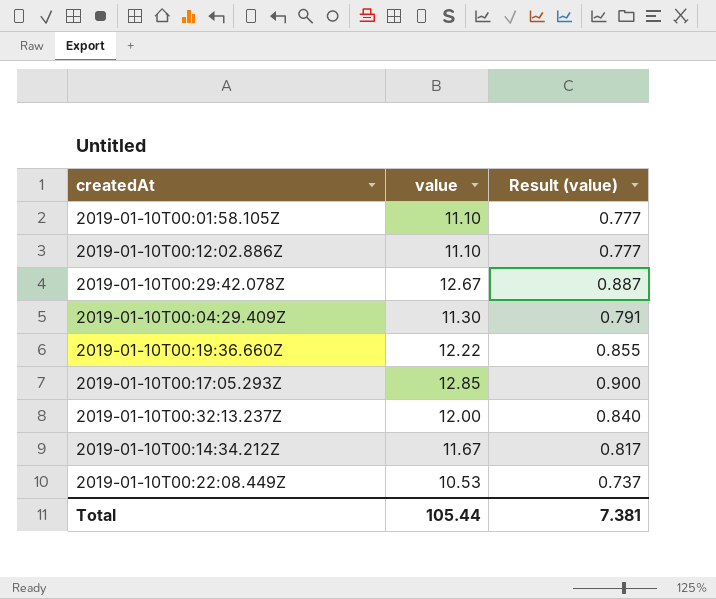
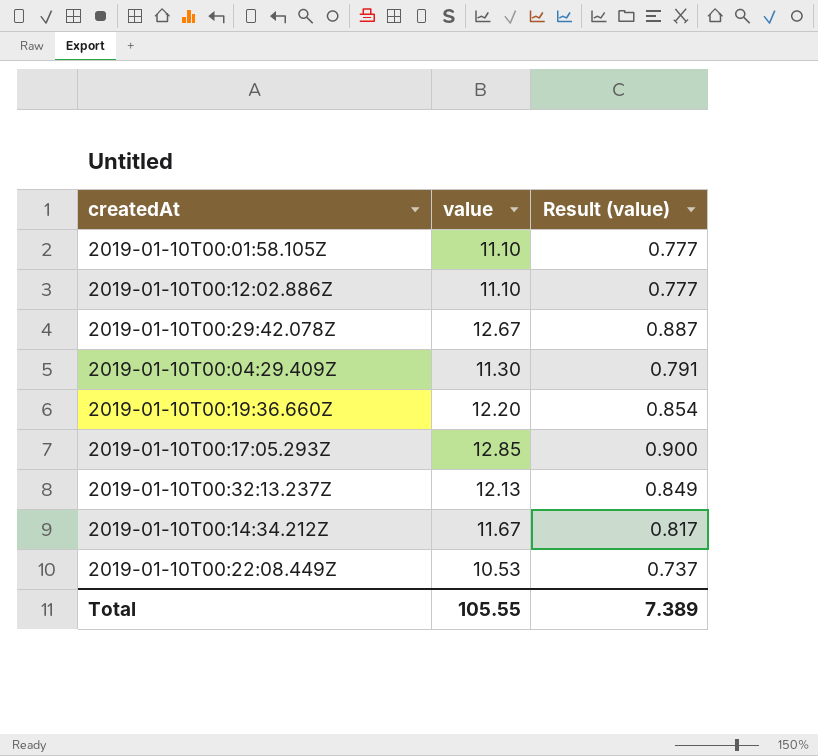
2019-01-10T00:19:36.660Z | value: 12.22 -> 12.20
2019-01-10T00:19:36.660Z | Result (value): 0.855 -> 0.854
2019-01-10T00:32:13.237Z | value: 12.00 -> 12.13
2019-01-10T00:32:13.237Z | Result (value): 0.840 -> 0.849
Total | value: 105.44 -> 105.55
Total | Result (value): 7.381 -> 7.389

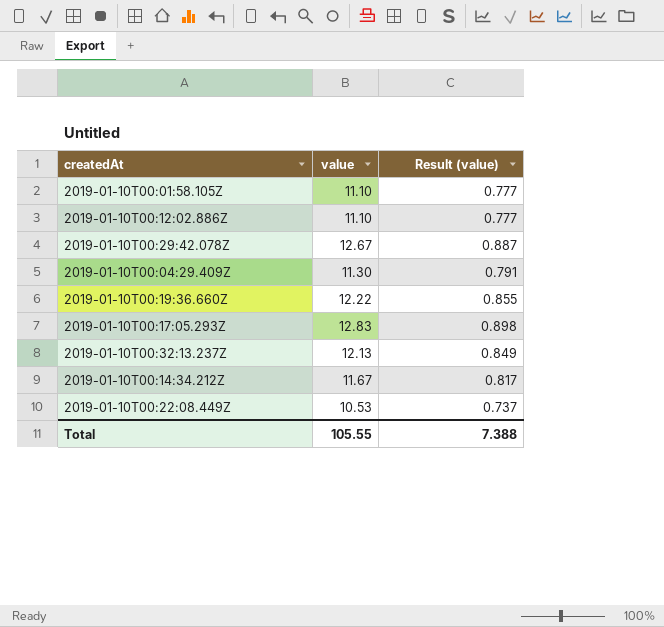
2019-01-10T00:19:36.660Z | value: 12.20 -> 12.22
2019-01-10T00:19:36.660Z | Result (value): 0.854 -> 0.855
2019-01-10T00:17:05.293Z | value: 12.85 -> 12.83
2019-01-10T00:17:05.293Z | Result (value): 0.900 -> 0.898
Total | Result (value): 7.389 -> 7.388

